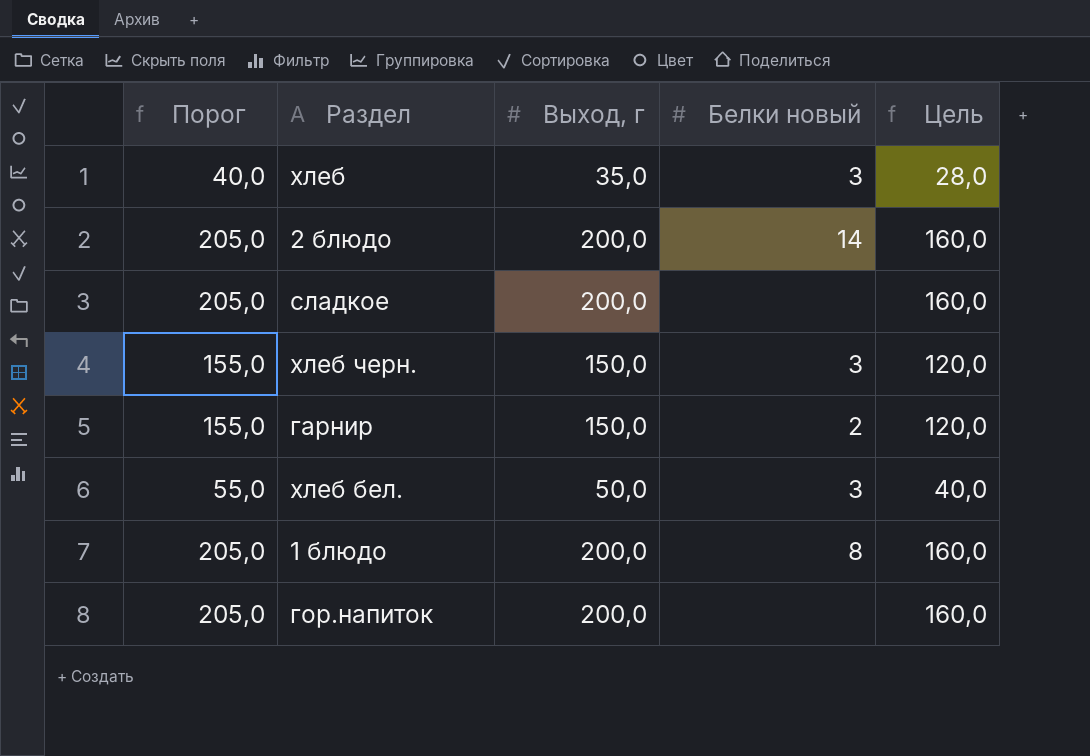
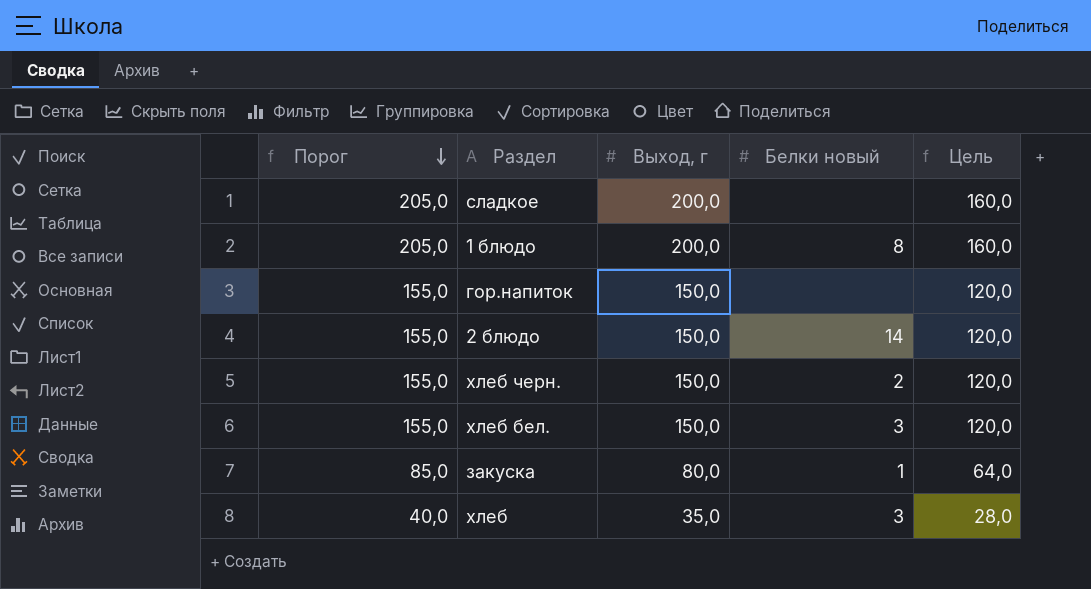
row order: none -> Порог descending
row гарнир: 155,0 | 150,0 | 2 | 120,0 -> none
гор.напиток | Порог: 205,0 -> 155,0
гор.напиток | Выход, г: 200,0 -> 150,0
гор.напиток | Цель: 160,0 -> 120,0
2 блюдо | Порог: 205,0 -> 155,0
2 блюдо | Выход, г: 200,0 -> 150,0
2 блюдо | Цель: 160,0 -> 120,0
хлеб черн. | Белки новый: 3 -> 2
хлеб бел. | Порог: 55,0 -> 155,0
хлеб бел. | Выход, г: 50,0 -> 150,0
хлеб бел. | Цель: 40,0 -> 120,0
row закуска: none -> 85,0 | 80,0 | 1 | 64,0

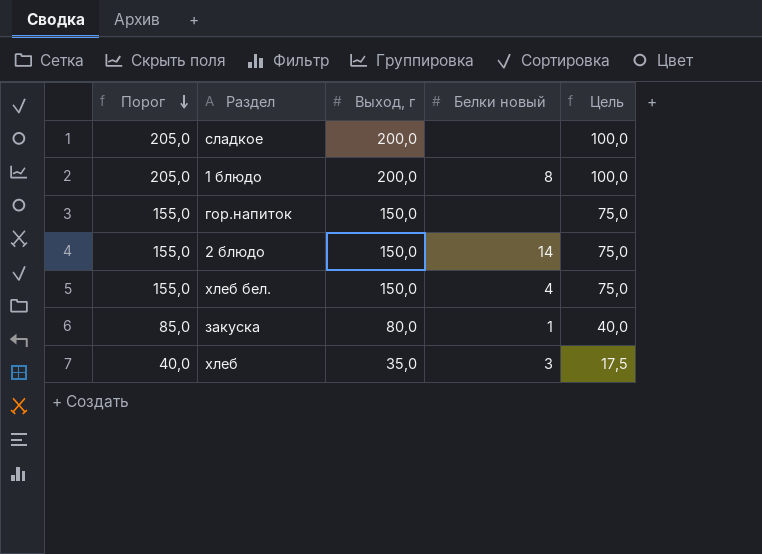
column Цель | formula: [Выход, г] * 0,8 -> [Выход, г] * 0,5
row хлеб черн.: 155,0 | 150,0 | 2 | 120,0 -> none
хлеб бел. | Белки новый: 3 -> 4

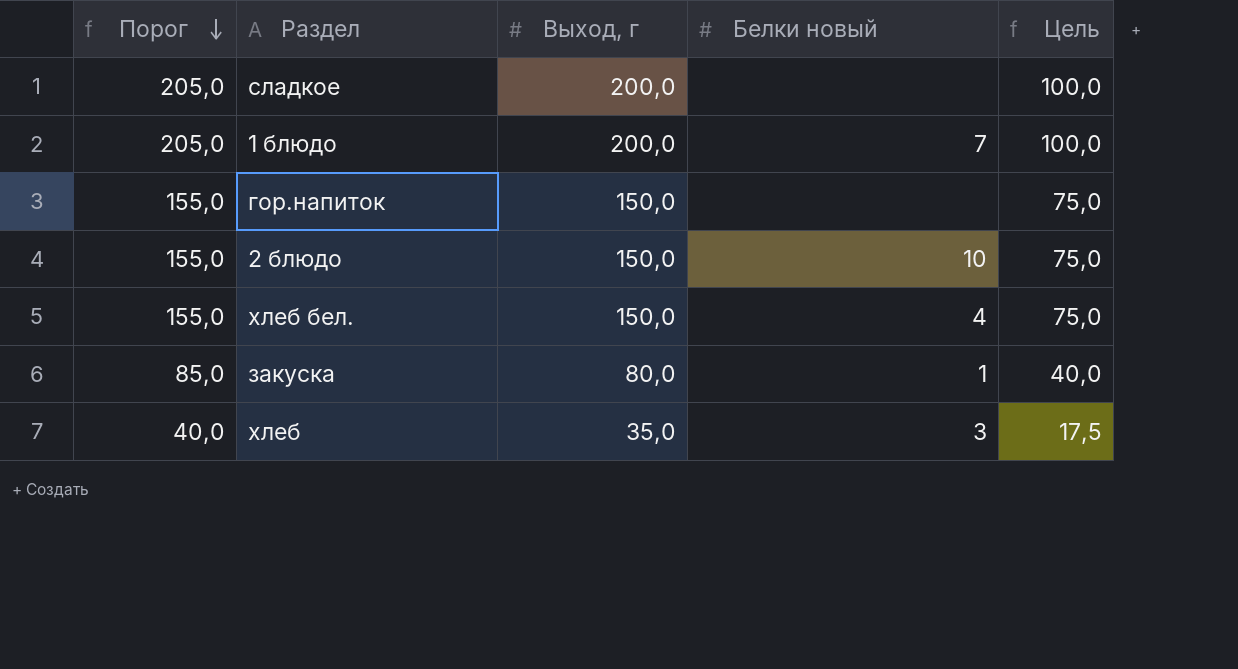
1 блюдо | Белки новый: 8 -> 7
2 блюдо | Белки новый: 14 -> 10

